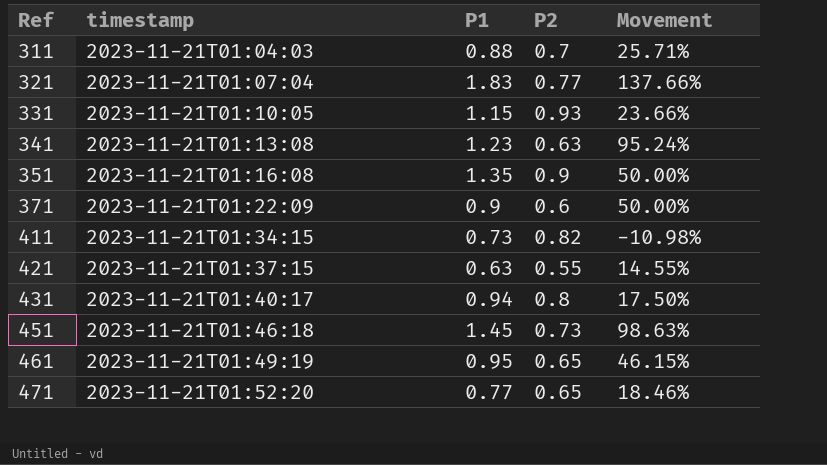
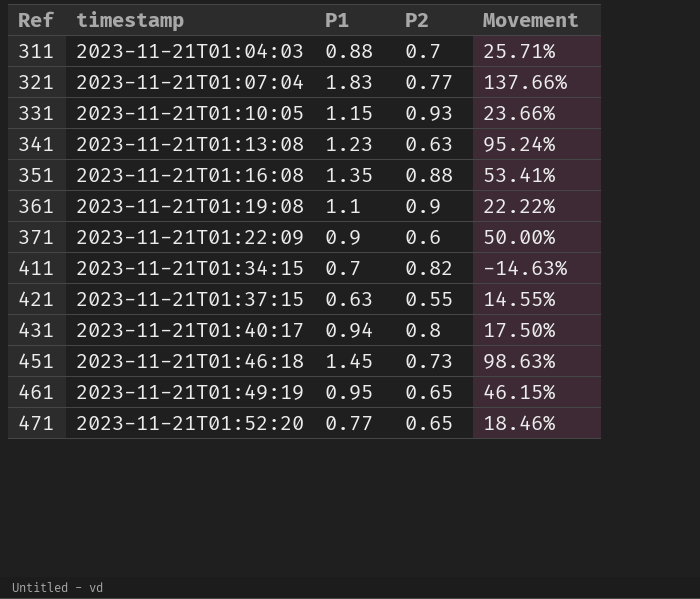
351 | P2: 0.9 -> 0.88
351 | Movement: 50.00% -> 53.41%
row 361: none -> 2023-11-21T01:19:08 | 1.1 | 0.9 | 22.22%
411 | P1: 0.73 -> 0.7
411 | Movement: -10.98% -> -14.63%

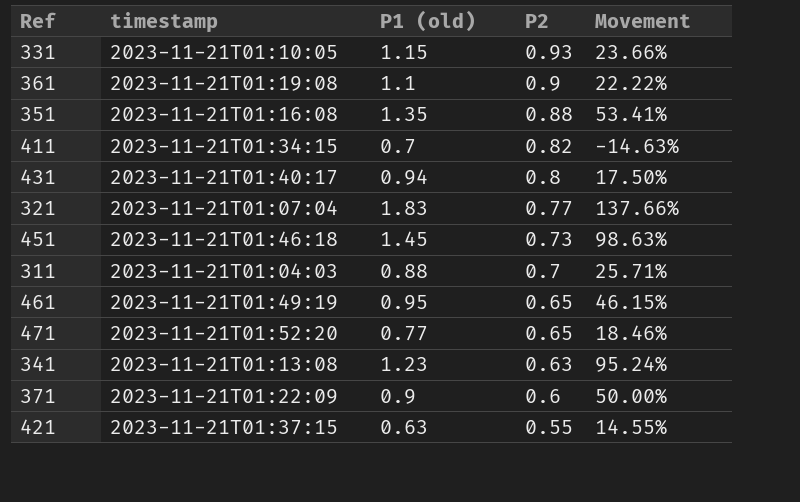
row order: Ref ascending -> P2 descending
column name: P1 -> P1 (old)

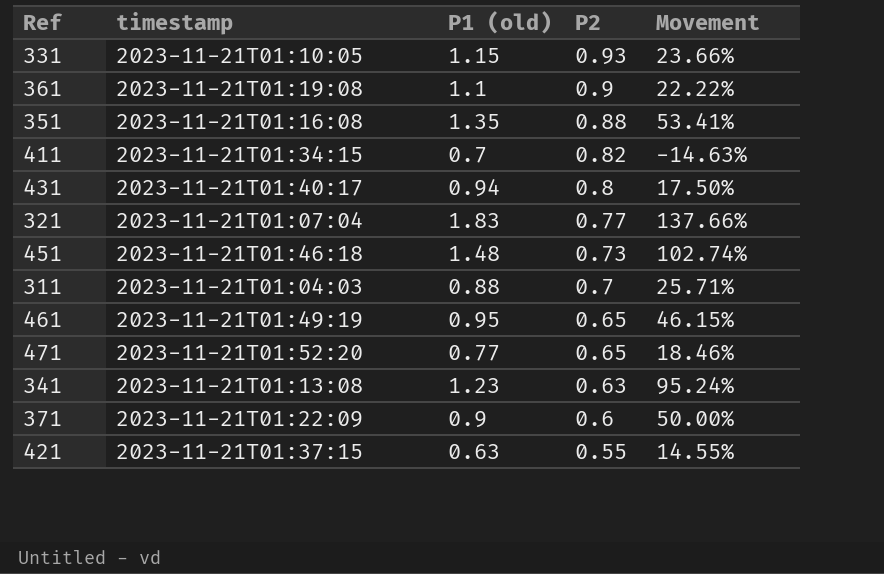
451 | P1 (old): 1.45 -> 1.48
451 | Movement: 98.63% -> 102.74%

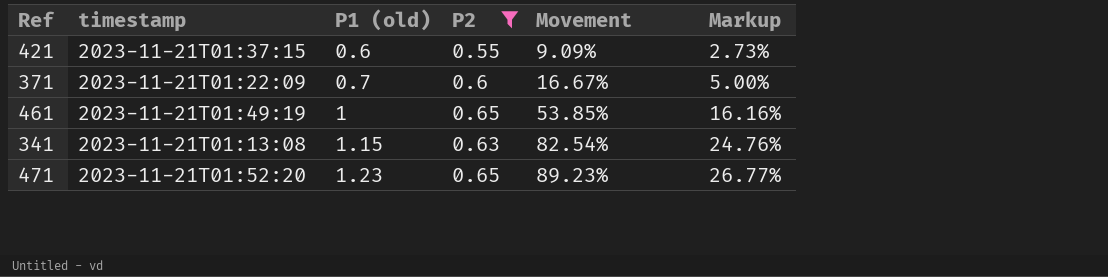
filter: none -> P2 <= 0.65
row order: P2 descending -> P1 (old) ascending
column Markup | formula: none -> [Movement] * 0.3
421 | P1 (old): 0.63 -> 0.6
421 | Movement: 14.55% -> 9.09%
371 | P1 (old): 0.9 -> 0.7
371 | Movement: 50.00% -> 16.67%
461 | P1 (old): 0.95 -> 1
461 | Movement: 46.15% -> 53.85%
341 | P1 (old): 1.23 -> 1.15
341 | Movement: 95.24% -> 82.54%
471 | P1 (old): 0.77 -> 1.23
471 | Movement: 18.46% -> 89.23%

